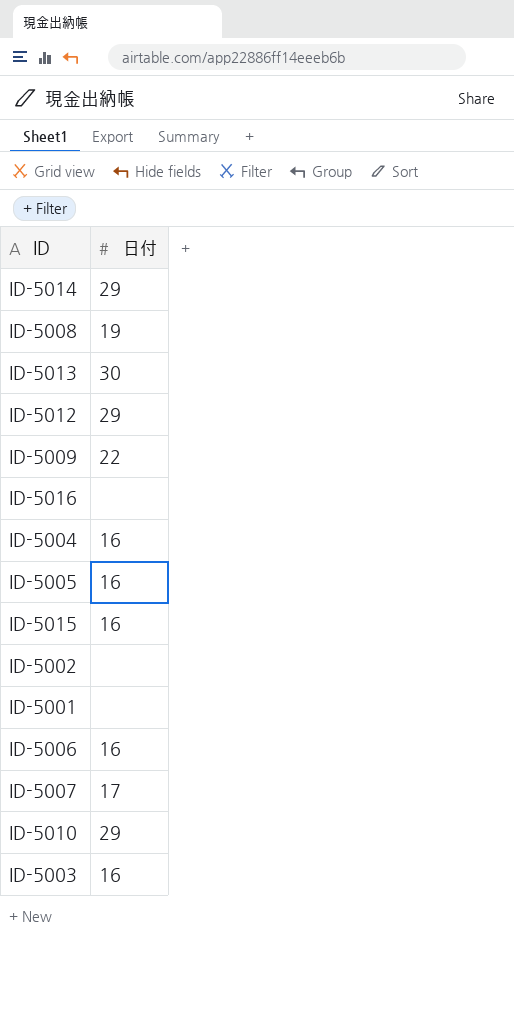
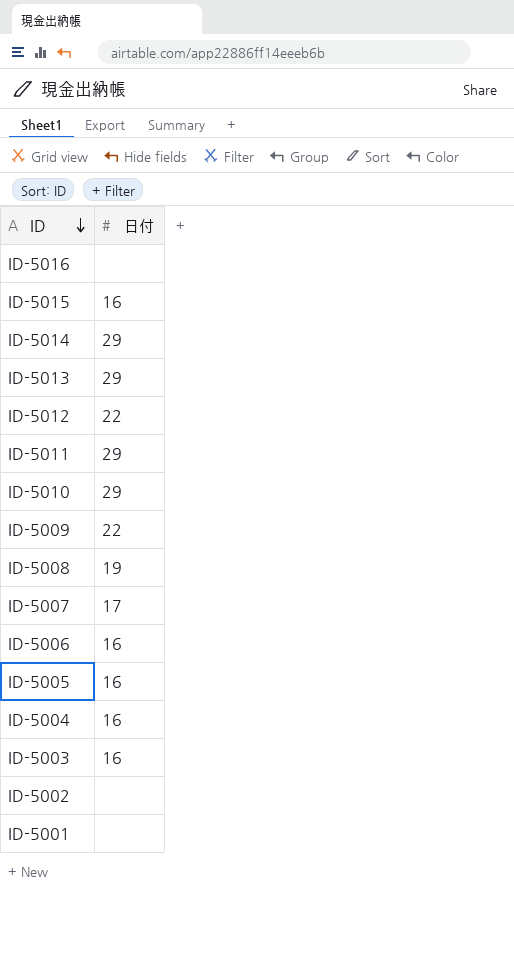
row order: none -> ID descending
ID-5013 | 日付: 30 -> 29
ID-5012 | 日付: 29 -> 22
row ID-5011: none -> 29

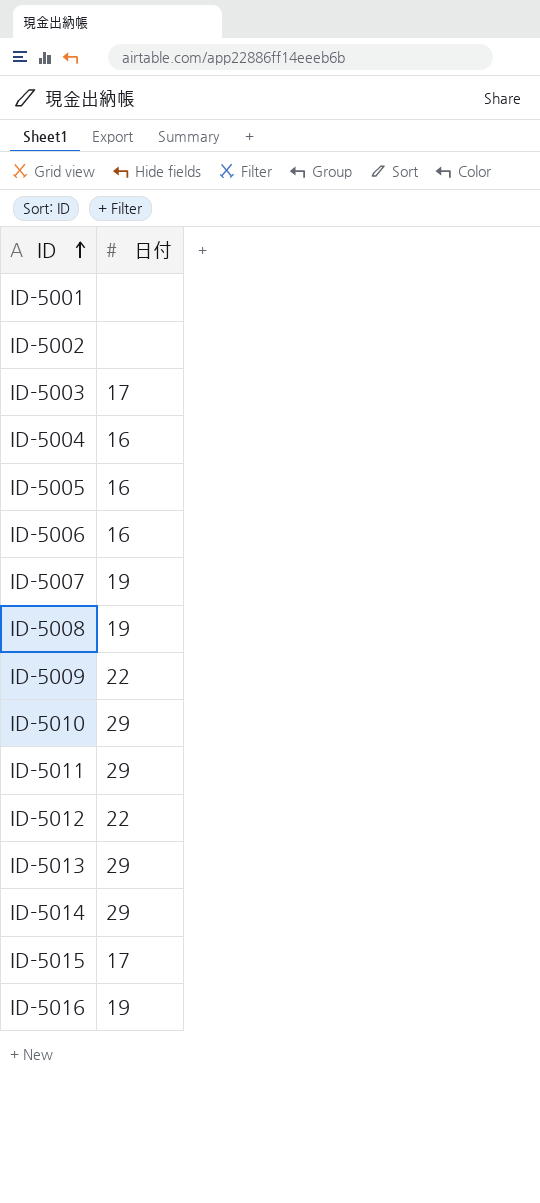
row order: ID descending -> ID ascending
ID-5003 | 日付: 16 -> 17
ID-5007 | 日付: 17 -> 19
ID-5015 | 日付: 16 -> 17
ID-5016 | 日付: none -> 19

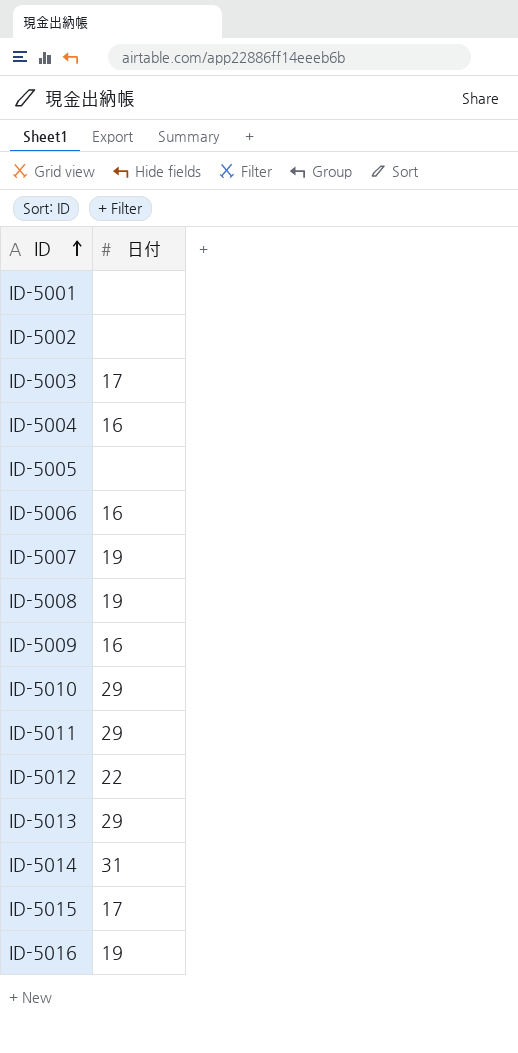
ID-5005 | 日付: 16 -> none
ID-5009 | 日付: 22 -> 16
ID-5014 | 日付: 29 -> 31

